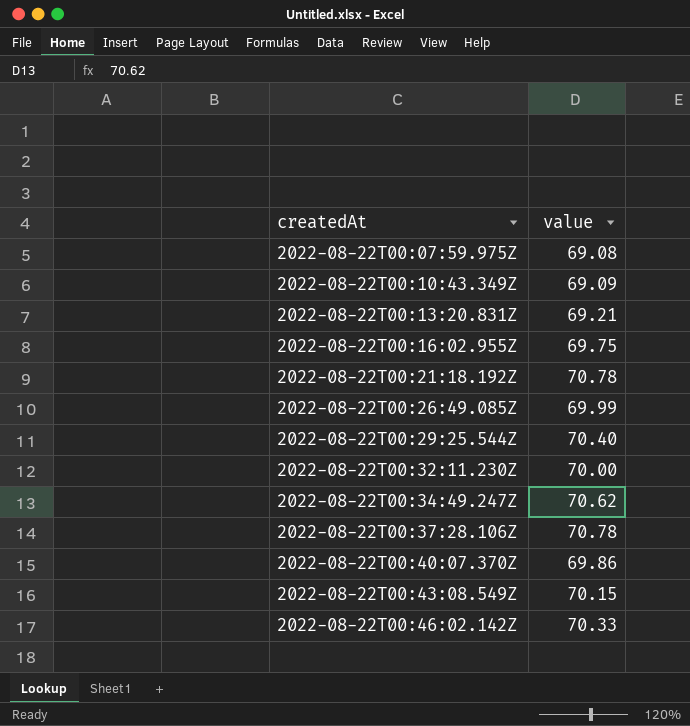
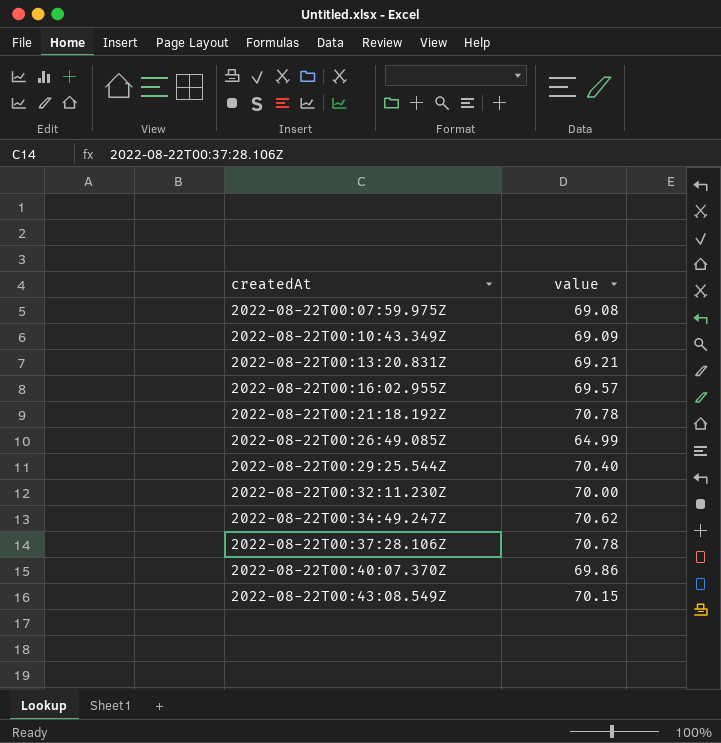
row 2022-08-22T00:46:02.142Z: 70.33 -> none
2022-08-22T00:16:02.955Z | value: 69.75 -> 69.57
2022-08-22T00:26:49.085Z | value: 69.99 -> 64.99

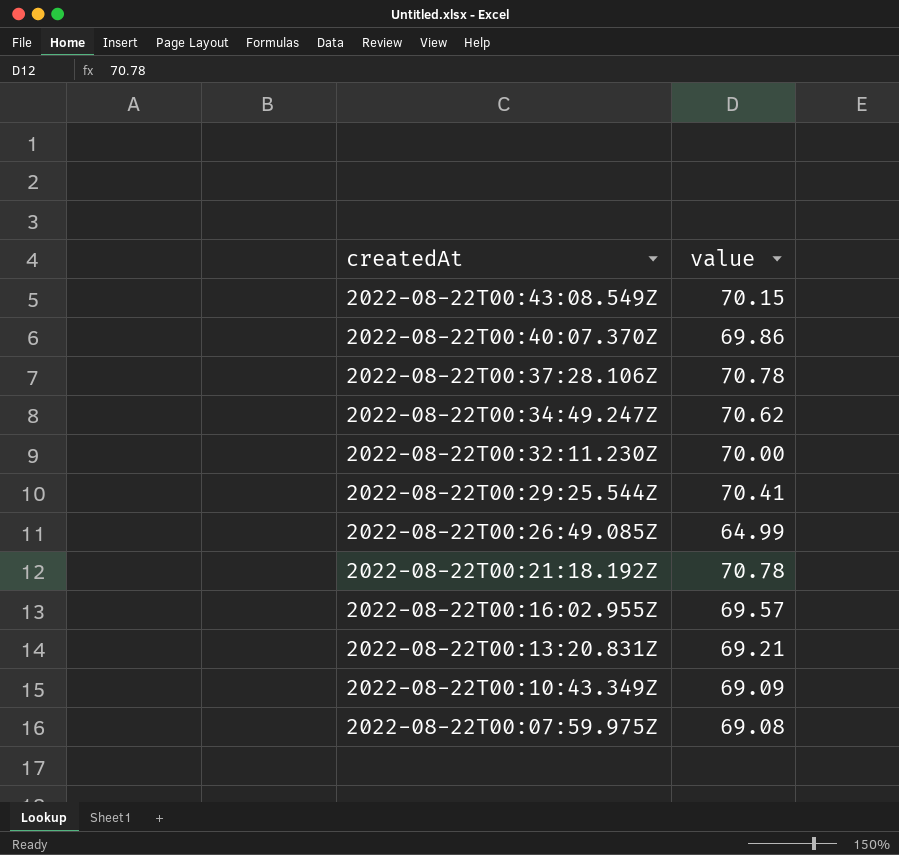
row order: createdAt ascending -> createdAt descending
2022-08-22T00:29:25.544Z | value: 70.40 -> 70.41

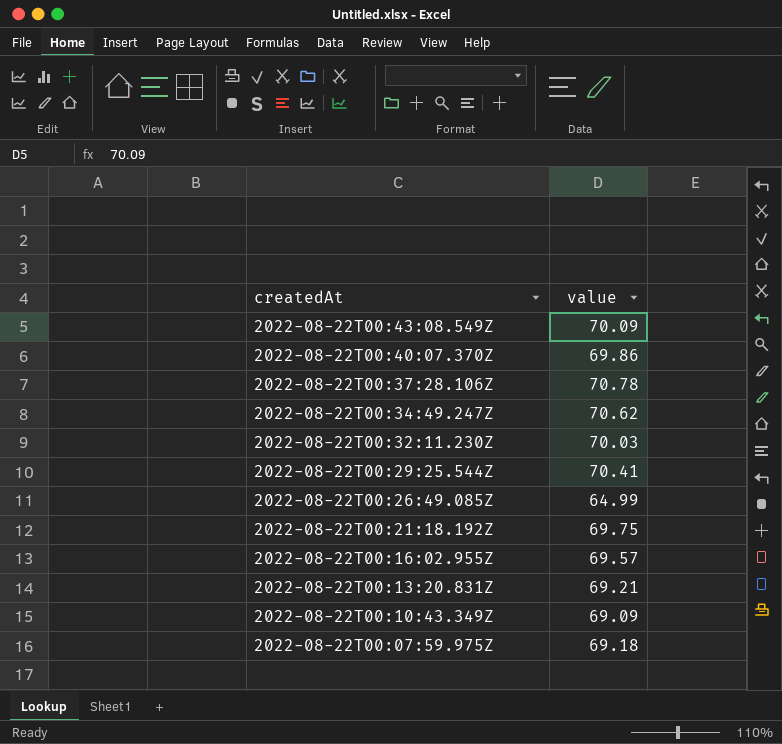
2022-08-22T00:43:08.549Z | value: 70.15 -> 70.09
2022-08-22T00:32:11.230Z | value: 70.00 -> 70.03
2022-08-22T00:21:18.192Z | value: 70.78 -> 69.75
2022-08-22T00:07:59.975Z | value: 69.08 -> 69.18

